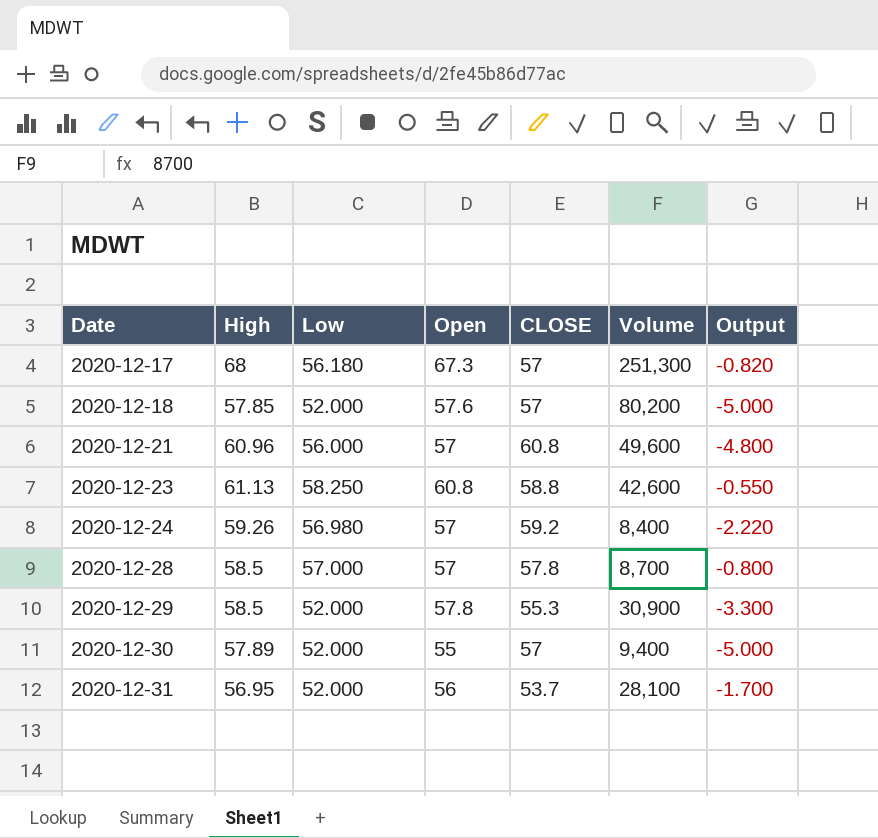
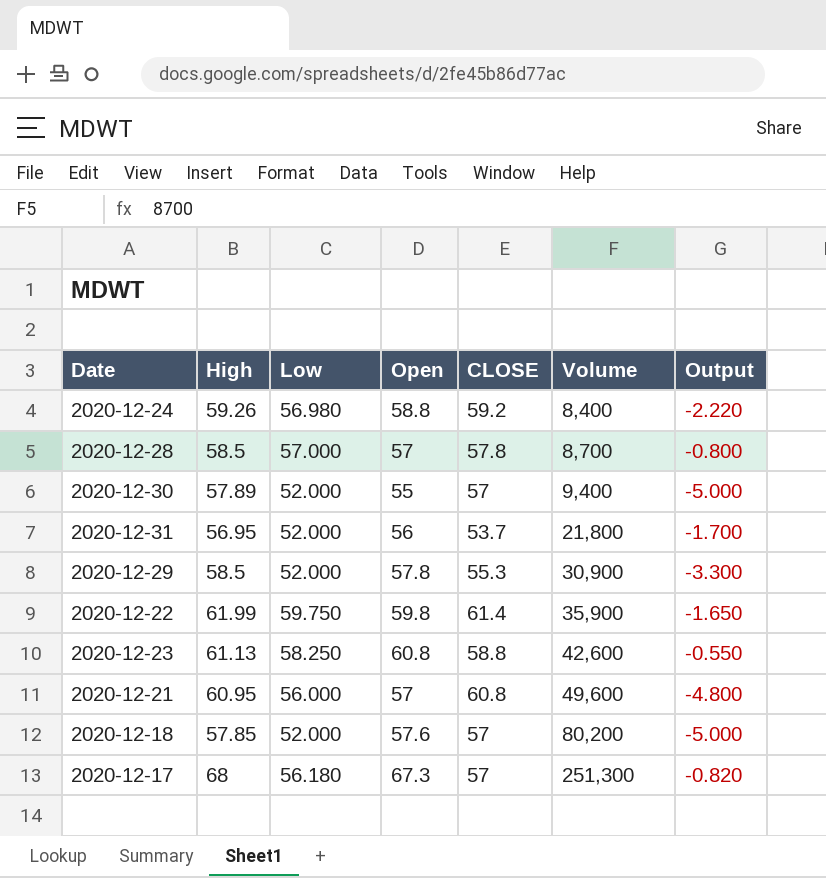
row order: Date ascending -> Volume ascending
2020-12-24 | Open: 57 -> 58.8
2020-12-31 | Volume: 28,100 -> 21,800
row 2020-12-22: none -> 61.99 | 59.750 | 59.8 | 61.4 | 35,900 | -1.650
2020-12-21 | High: 60.96 -> 60.95

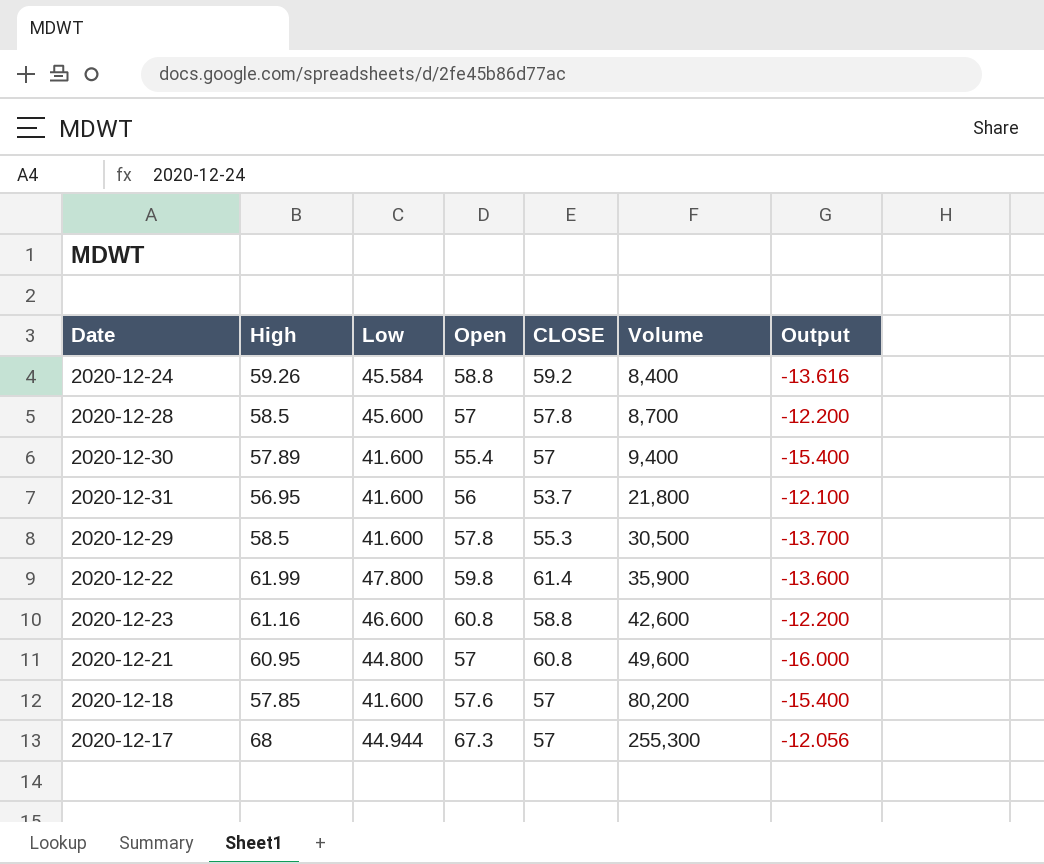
2020-12-24 | Low: 56.980 -> 45.584
2020-12-24 | Output: -2.220 -> -13.616
2020-12-28 | Low: 57.000 -> 45.600
2020-12-28 | Output: -0.800 -> -12.200
2020-12-30 | Low: 52.000 -> 41.600
2020-12-30 | Open: 55 -> 55.4
2020-12-30 | Output: -5.000 -> -15.400
2020-12-31 | Low: 52.000 -> 41.600
2020-12-31 | Output: -1.700 -> -12.100
2020-12-29 | Low: 52.000 -> 41.600
2020-12-29 | Volume: 30,900 -> 30,500
2020-12-29 | Output: -3.300 -> -13.700
2020-12-22 | Low: 59.750 -> 47.800
2020-12-22 | Output: -1.650 -> -13.600
2020-12-23 | High: 61.13 -> 61.16
2020-12-23 | Low: 58.250 -> 46.600
2020-12-23 | Output: -0.550 -> -12.200
2020-12-21 | Low: 56.000 -> 44.800
2020-12-21 | Output: -4.800 -> -16.000
2020-12-18 | Low: 52.000 -> 41.600
2020-12-18 | Output: -5.000 -> -15.400
2020-12-17 | Low: 56.180 -> 44.944
2020-12-17 | Volume: 251,300 -> 255,300
2020-12-17 | Output: -0.820 -> -12.056

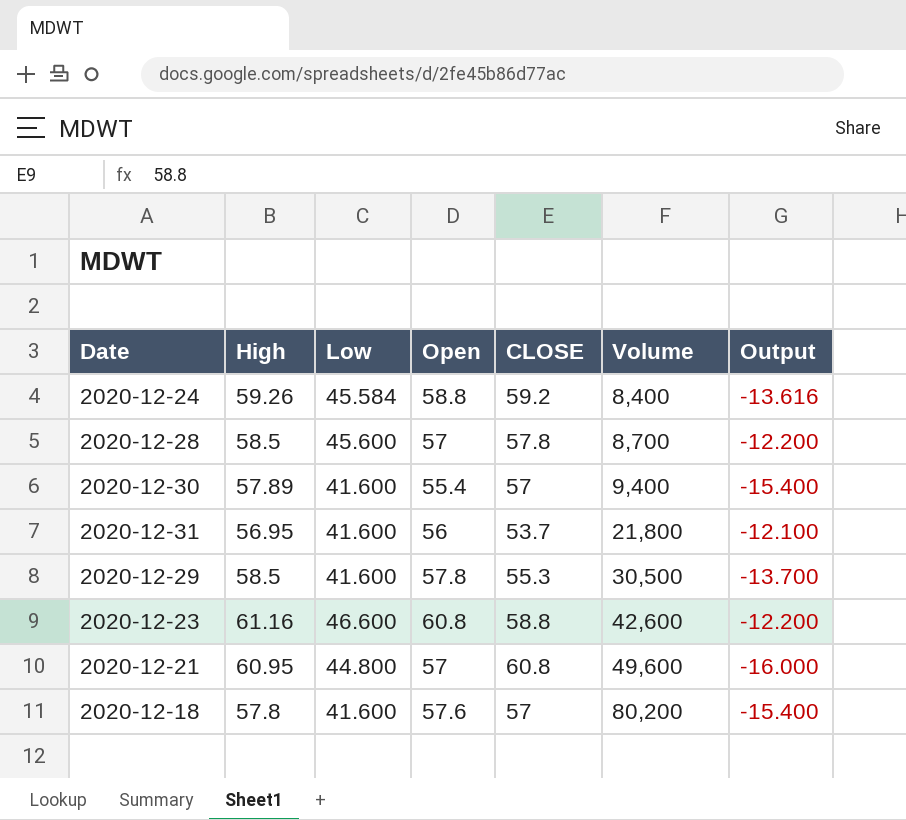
row 2020-12-22: 61.99 | 47.800 | 59.8 | 61.4 | 35,900 | -13.600 -> none
row 2020-12-17: 68 | 44.944 | 67.3 | 57 | 255,300 | -12.056 -> none
2020-12-18 | High: 57.85 -> 57.8

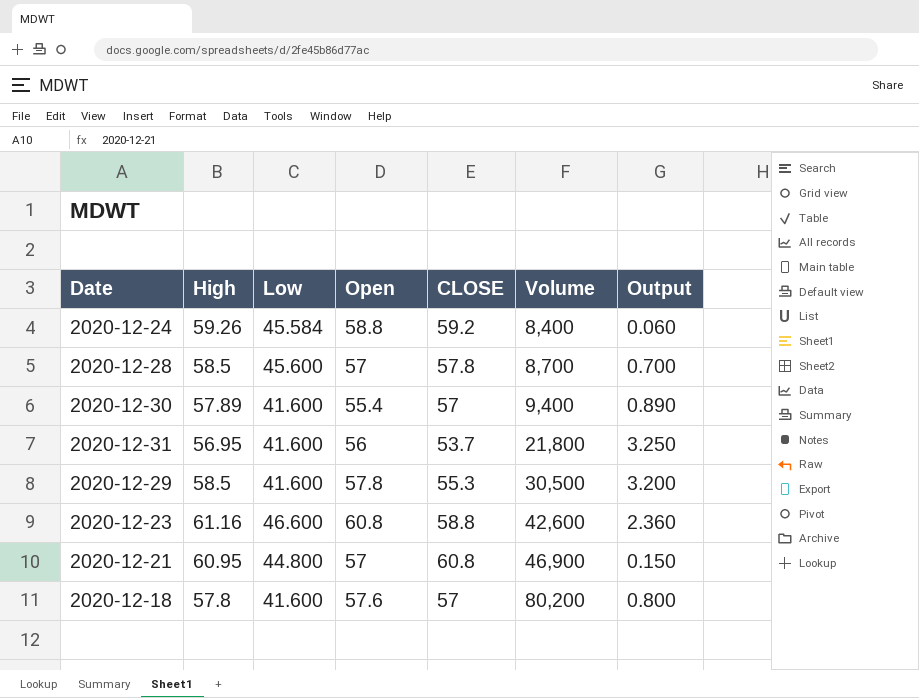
column Output | formula: [Low] - [CLOSE] -> [High] - [CLOSE]
2020-12-21 | Volume: 49,600 -> 46,900

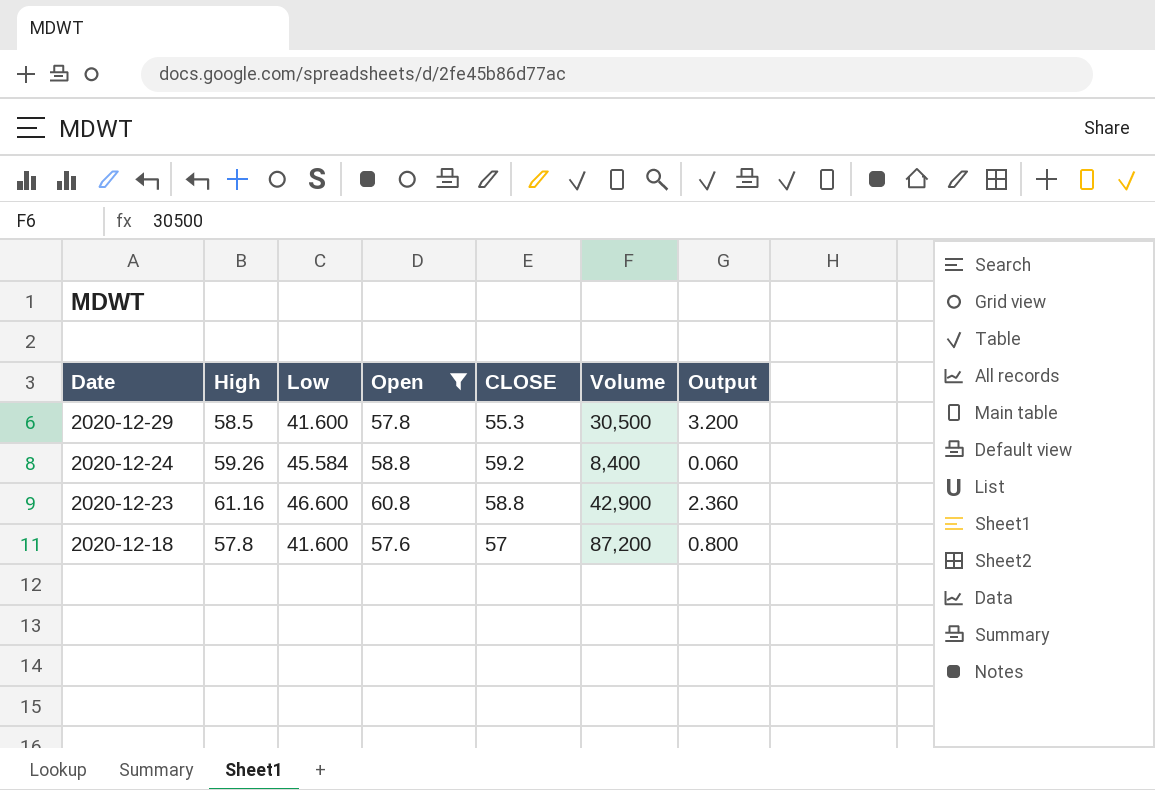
filter: none -> Open >= 57.6
row order: Volume ascending -> Date descending
2020-12-23 | Volume: 42,600 -> 42,900
2020-12-18 | Volume: 80,200 -> 87,200

